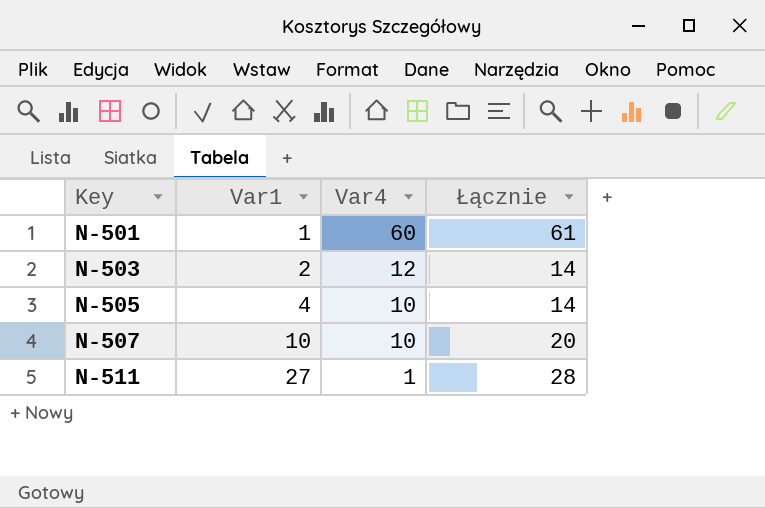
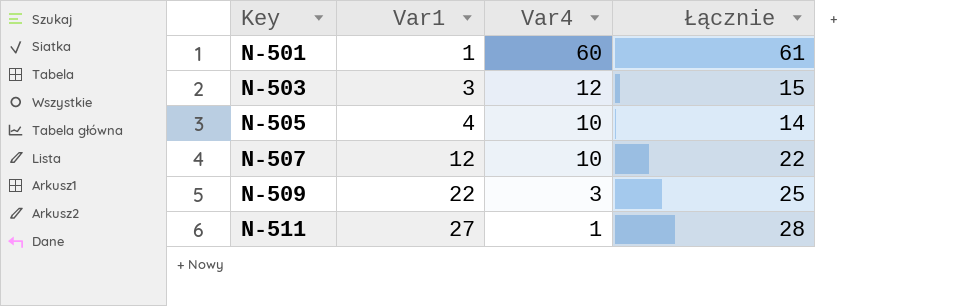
N-503 | Var1: 2 -> 3
N-503 | Łącznie: 14 -> 15
N-507 | Var1: 10 -> 12
N-507 | Łącznie: 20 -> 22
row N-509: none -> 22 | 3 | 25

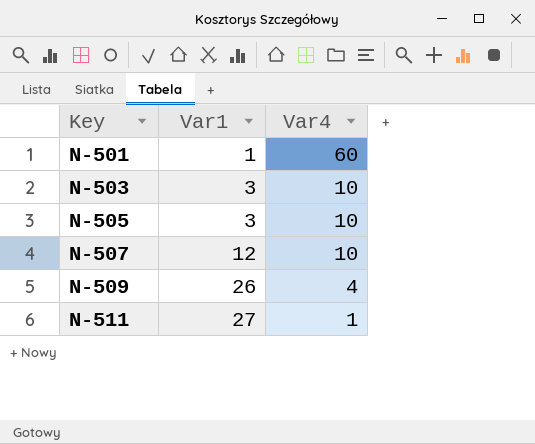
column Łącznie | formula: [Var1] + [Var4] -> none
N-503 | Var4: 12 -> 10
N-505 | Var1: 4 -> 3
N-509 | Var1: 22 -> 26
N-509 | Var4: 3 -> 4

